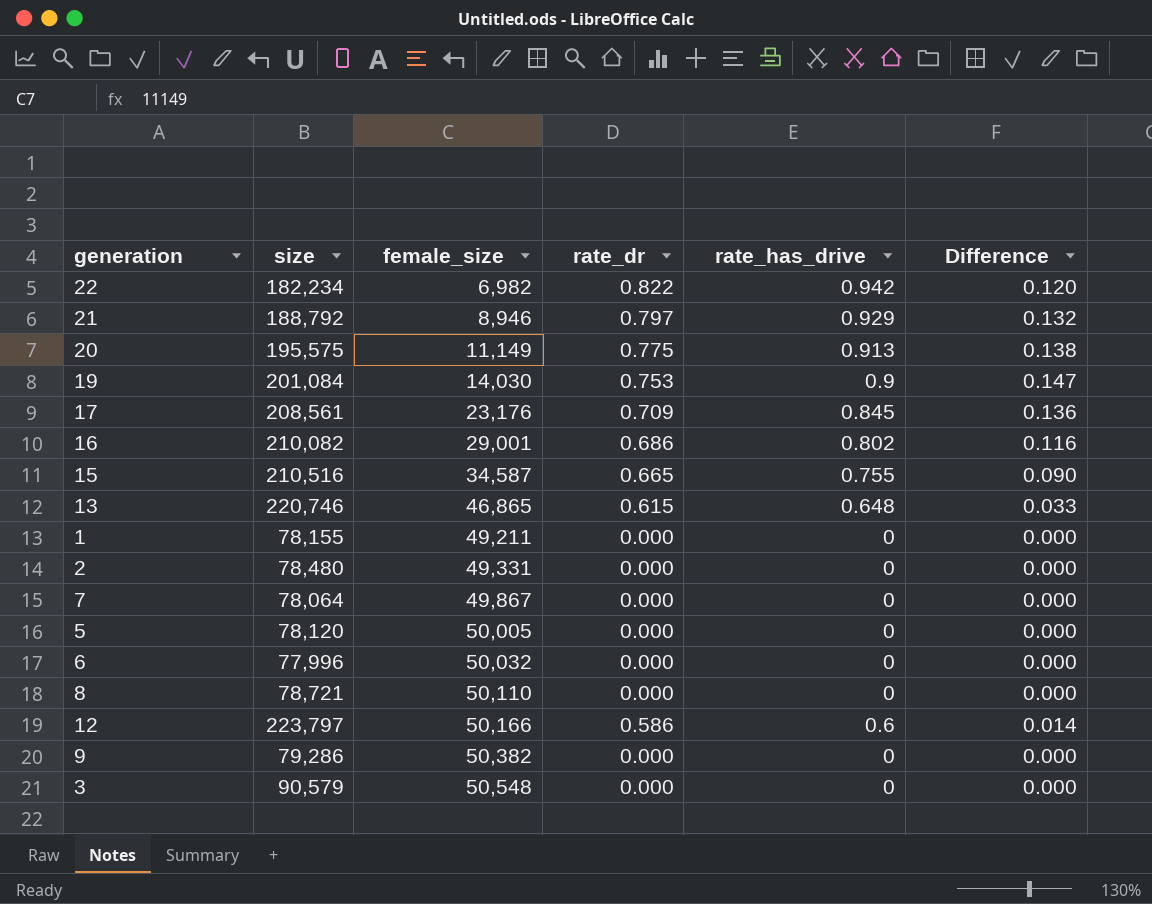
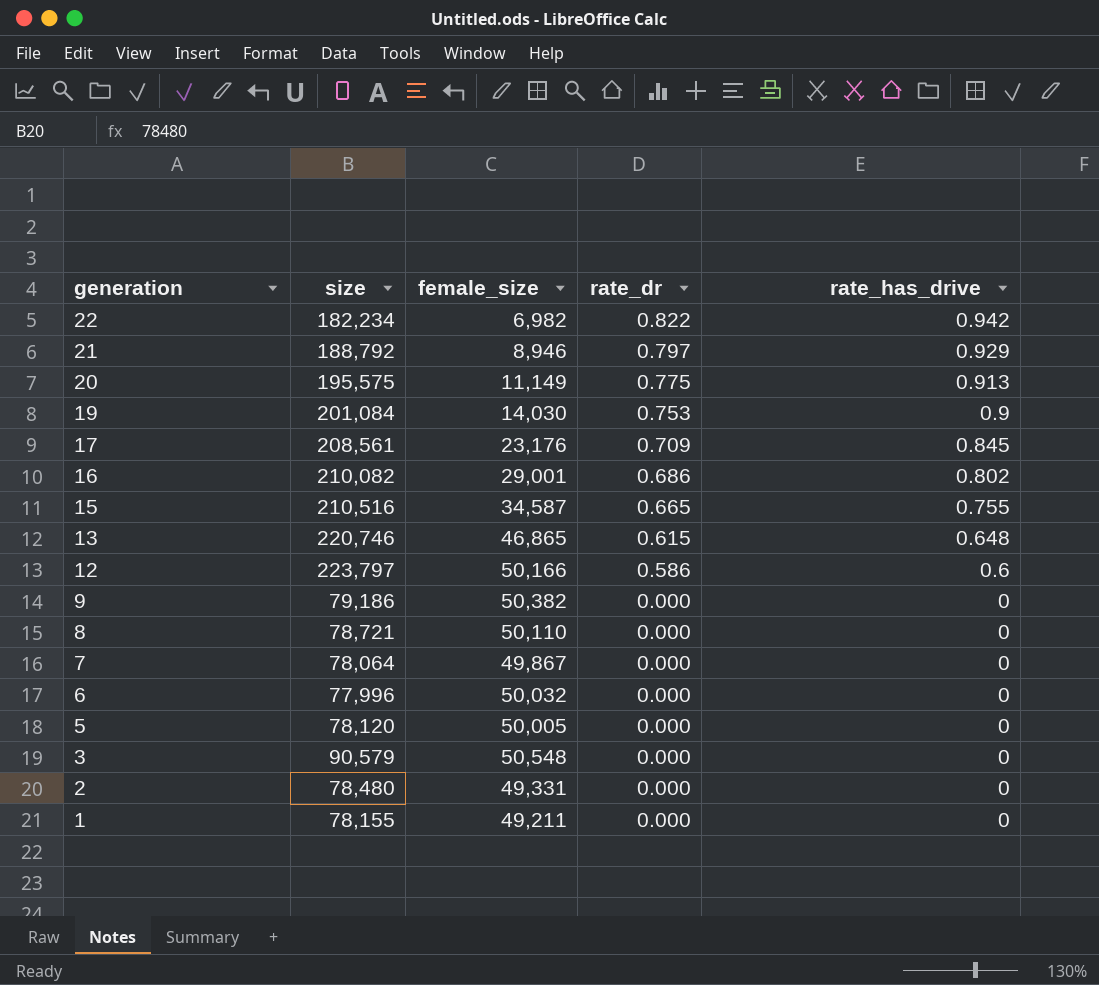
row order: female_size ascending -> generation descending
column Difference | formula: [rate_has_drive] - [rate_dr] -> none
9 | size: 79,286 -> 79,186

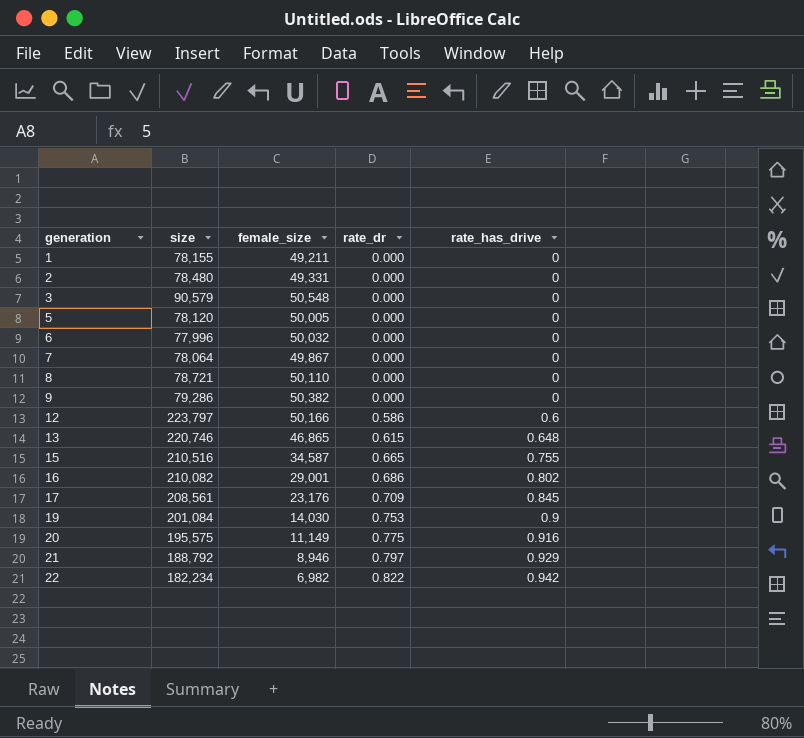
row order: generation descending -> generation ascending
9 | size: 79,186 -> 79,286
20 | rate_has_drive: 0.913 -> 0.916

